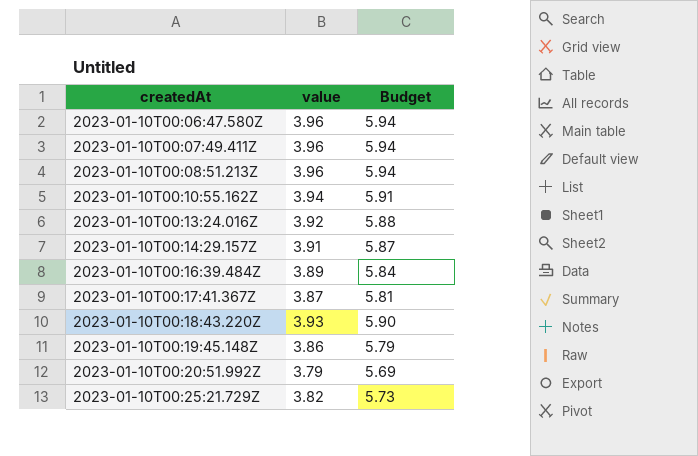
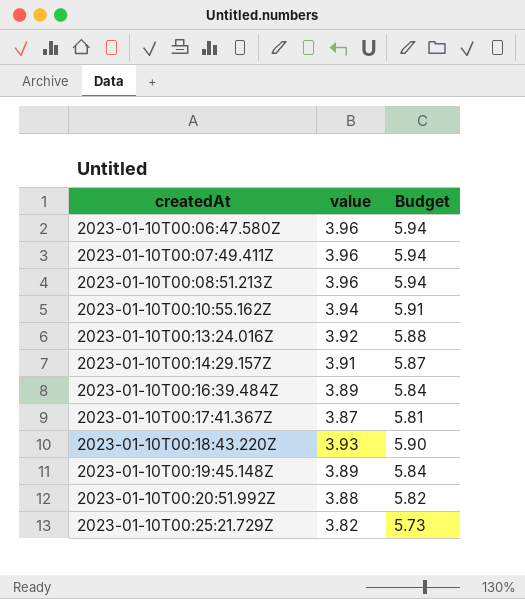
2023-01-10T00:19:45.148Z | value: 3.86 -> 3.89
2023-01-10T00:19:45.148Z | Budget: 5.79 -> 5.84
2023-01-10T00:20:51.992Z | value: 3.79 -> 3.88
2023-01-10T00:20:51.992Z | Budget: 5.69 -> 5.82

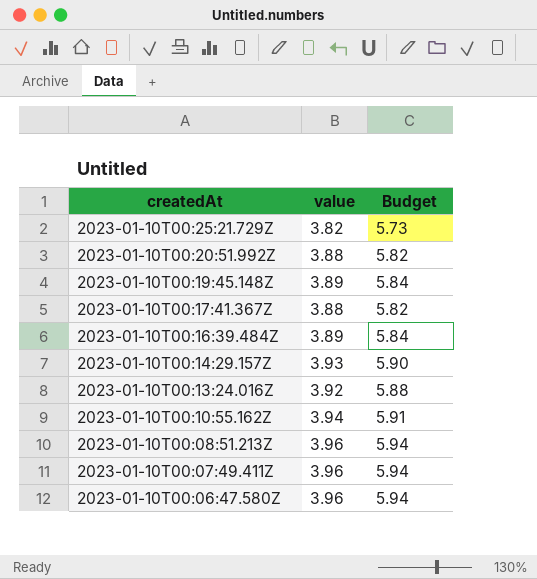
row order: createdAt ascending -> createdAt descending
row 2023-01-10T00:18:43.220Z: 3.93 | 5.90 -> none
2023-01-10T00:17:41.367Z | value: 3.87 -> 3.88
2023-01-10T00:17:41.367Z | Budget: 5.81 -> 5.82
2023-01-10T00:14:29.157Z | value: 3.91 -> 3.93
2023-01-10T00:14:29.157Z | Budget: 5.87 -> 5.90

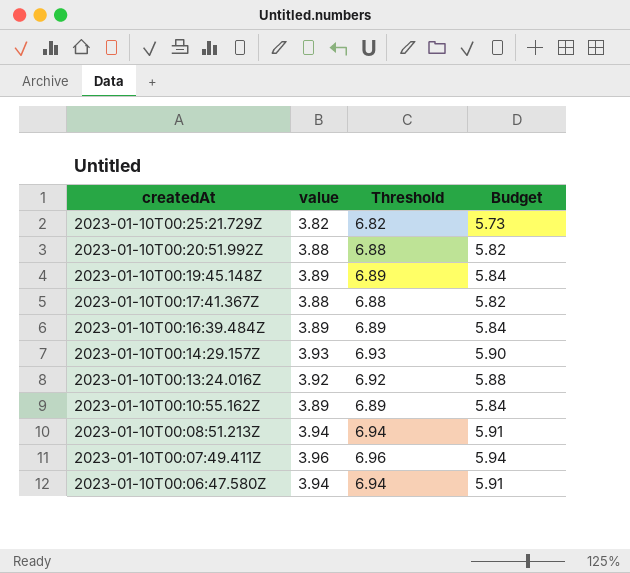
column Threshold | formula: none -> [value] + 3
2023-01-10T00:10:55.162Z | value: 3.94 -> 3.89
2023-01-10T00:10:55.162Z | Budget: 5.91 -> 5.84
2023-01-10T00:08:51.213Z | value: 3.96 -> 3.94
2023-01-10T00:08:51.213Z | Budget: 5.94 -> 5.91
2023-01-10T00:06:47.580Z | value: 3.96 -> 3.94
2023-01-10T00:06:47.580Z | Budget: 5.94 -> 5.91

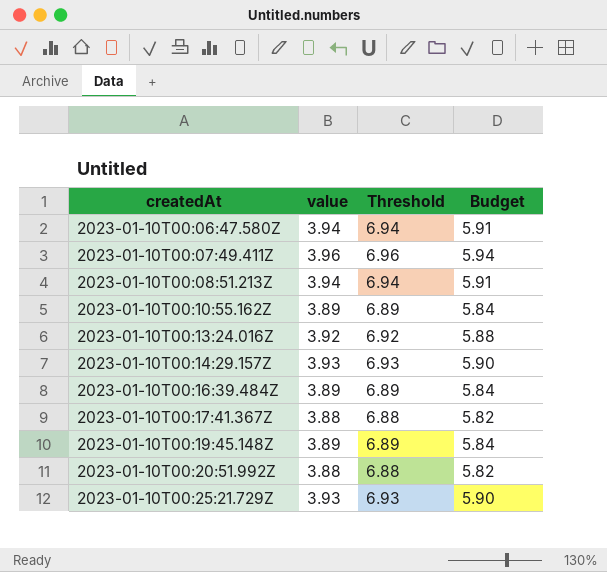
row order: createdAt descending -> createdAt ascending
2023-01-10T00:25:21.729Z | value: 3.82 -> 3.93
2023-01-10T00:25:21.729Z | Threshold: 6.82 -> 6.93
2023-01-10T00:25:21.729Z | Budget: 5.73 -> 5.90

